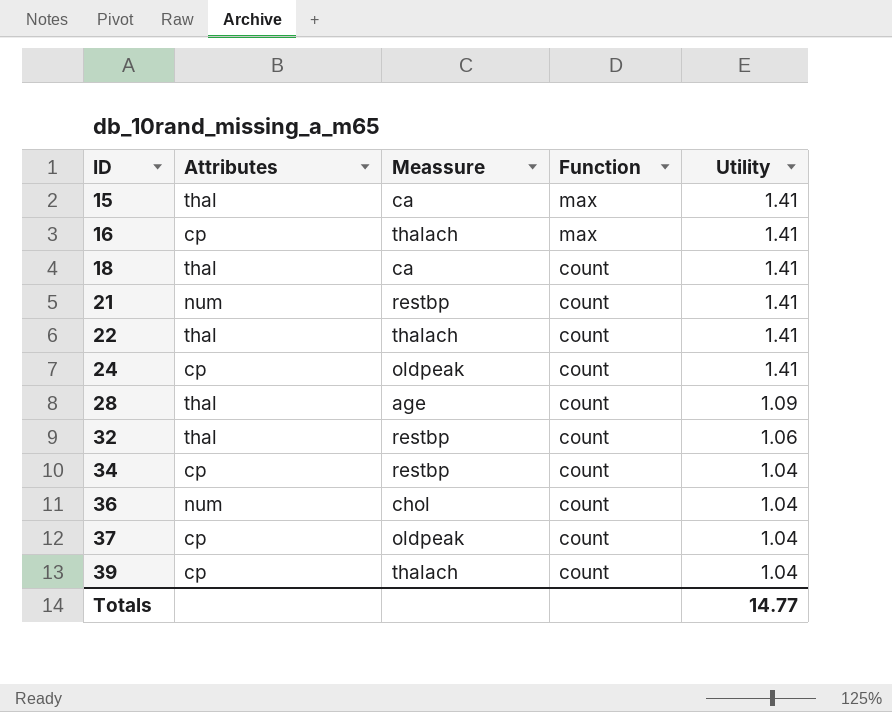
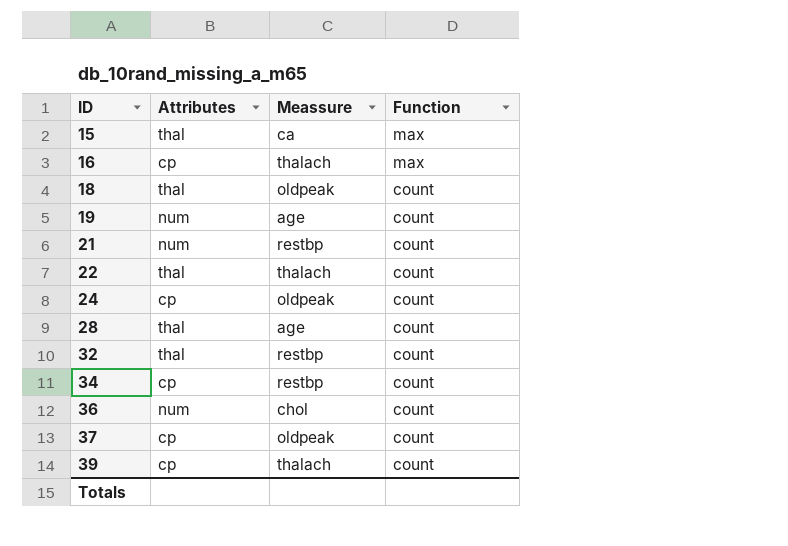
column Utility | position: 5 -> none
18 | Meassure: ca -> oldpeak
row 19: none -> num | age | count

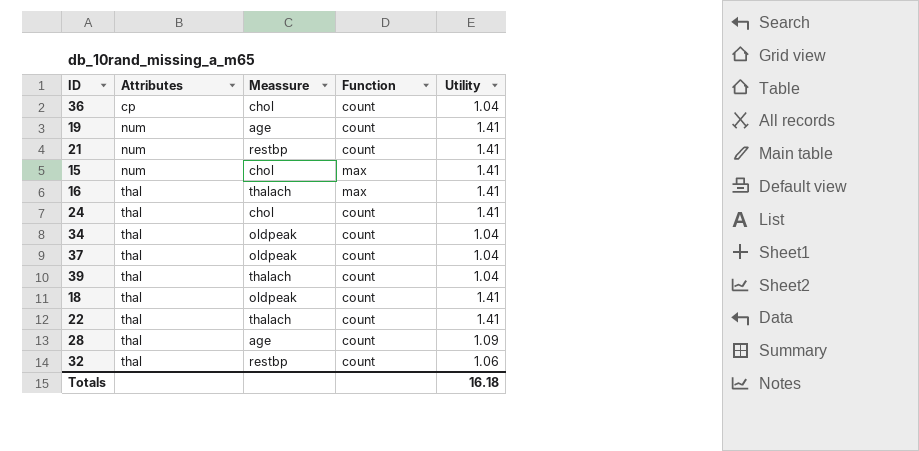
row order: ID ascending -> Attributes ascending
column Utility | position: none -> 5
36 | Attributes: num -> cp
15 | Attributes: thal -> num
15 | Meassure: ca -> chol
16 | Attributes: cp -> thal
24 | Attributes: cp -> thal
24 | Meassure: oldpeak -> chol
34 | Attributes: cp -> thal
34 | Meassure: restbp -> oldpeak
37 | Attributes: cp -> thal
39 | Attributes: cp -> thal

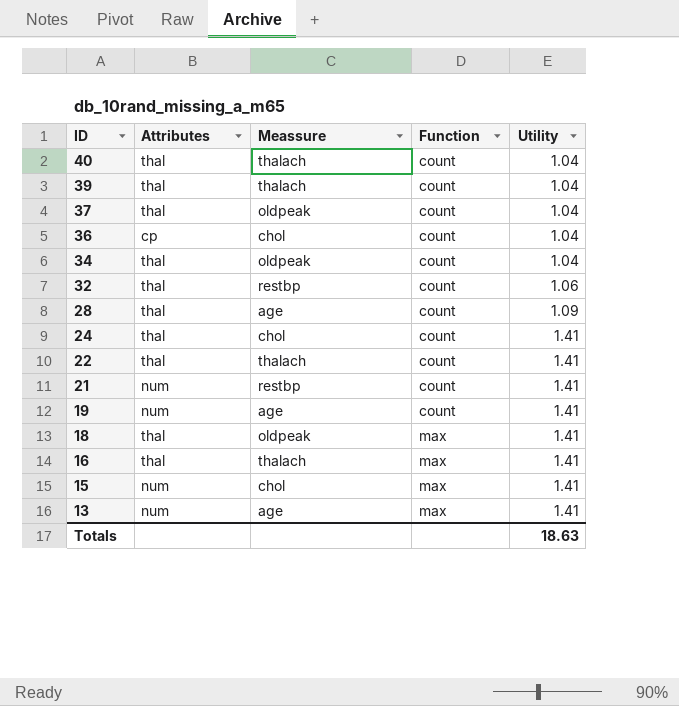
row order: Attributes ascending -> ID descending
row 40: none -> thal | thalach | count | 1.04
18 | Function: count -> max
row 13: none -> num | age | max | 1.41
Totals | Utility: 16.18 -> 18.63

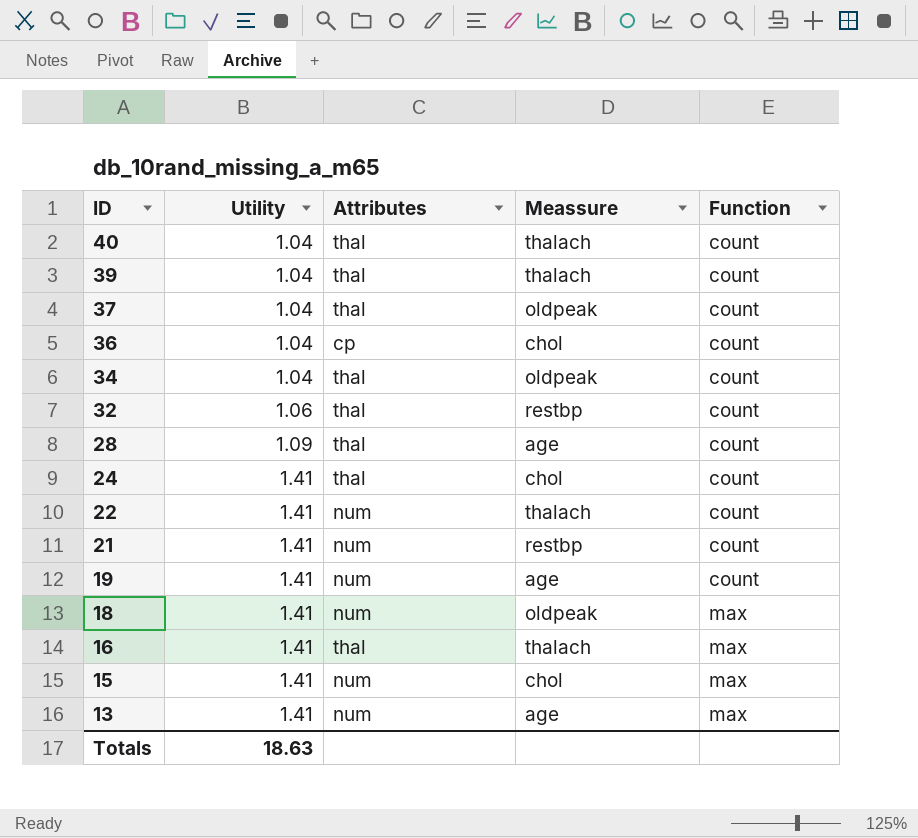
column Utility | position: 5 -> 2
22 | Attributes: thal -> num
18 | Attributes: thal -> num

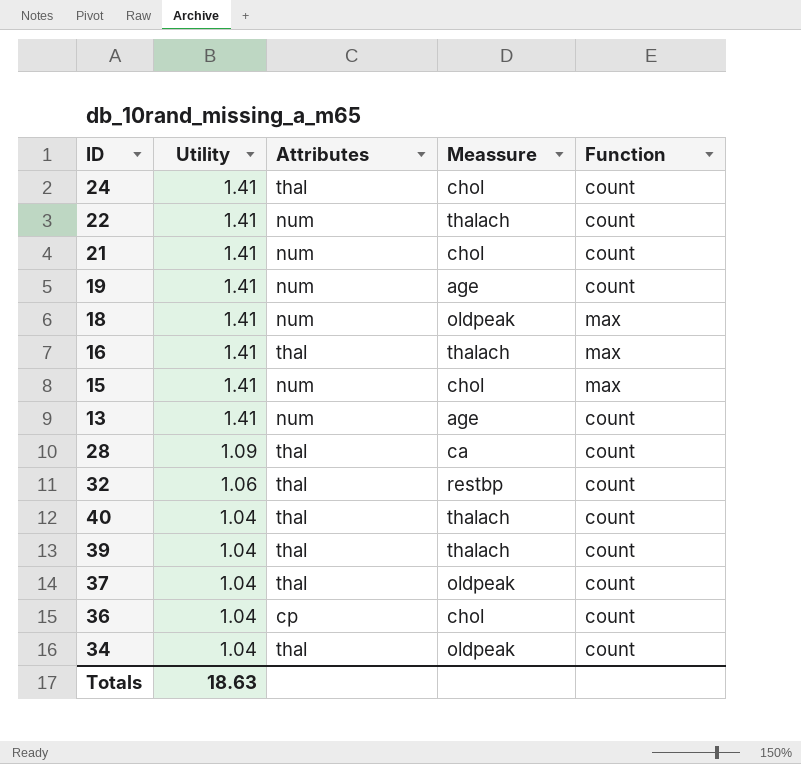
row order: ID descending -> Utility descending
21 | Meassure: restbp -> chol
13 | Function: max -> count
28 | Meassure: age -> ca

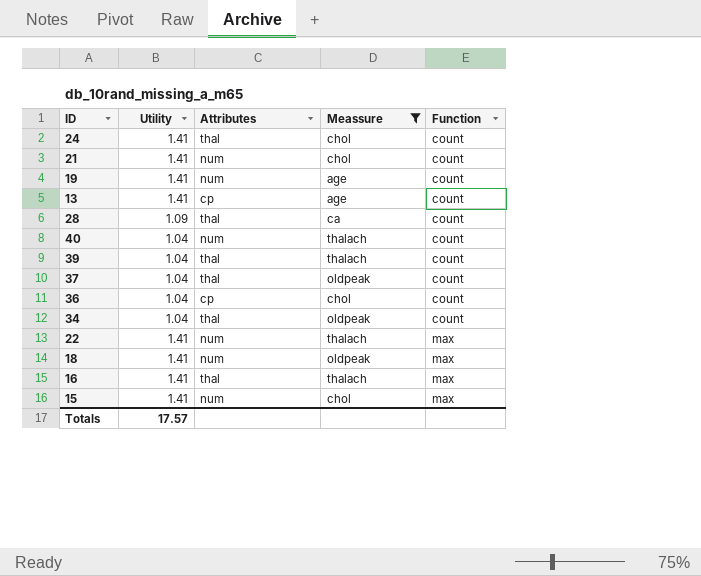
filter: none -> Meassure != restbp
row order: Utility descending -> Function ascending
13 | Attributes: num -> cp
40 | Attributes: thal -> num
22 | Function: count -> max
Totals | Utility: 18.63 -> 17.57

